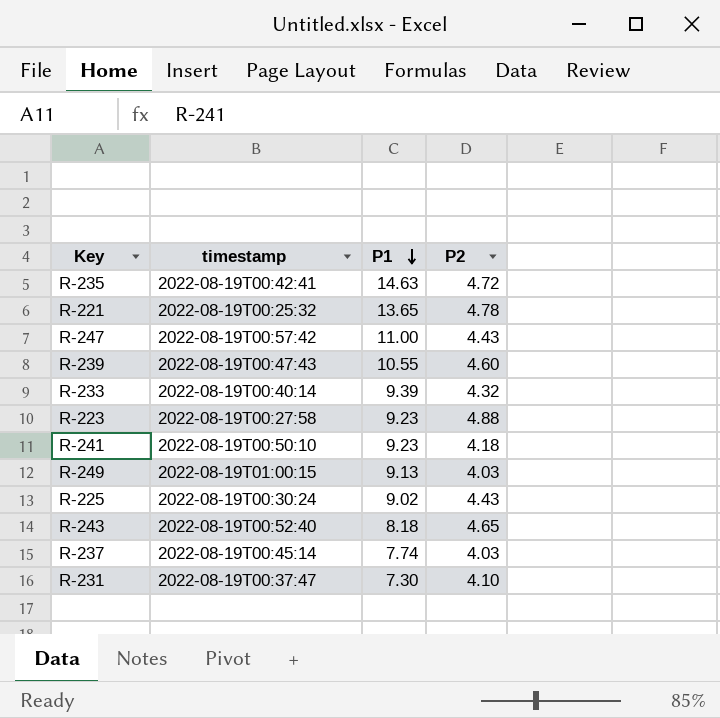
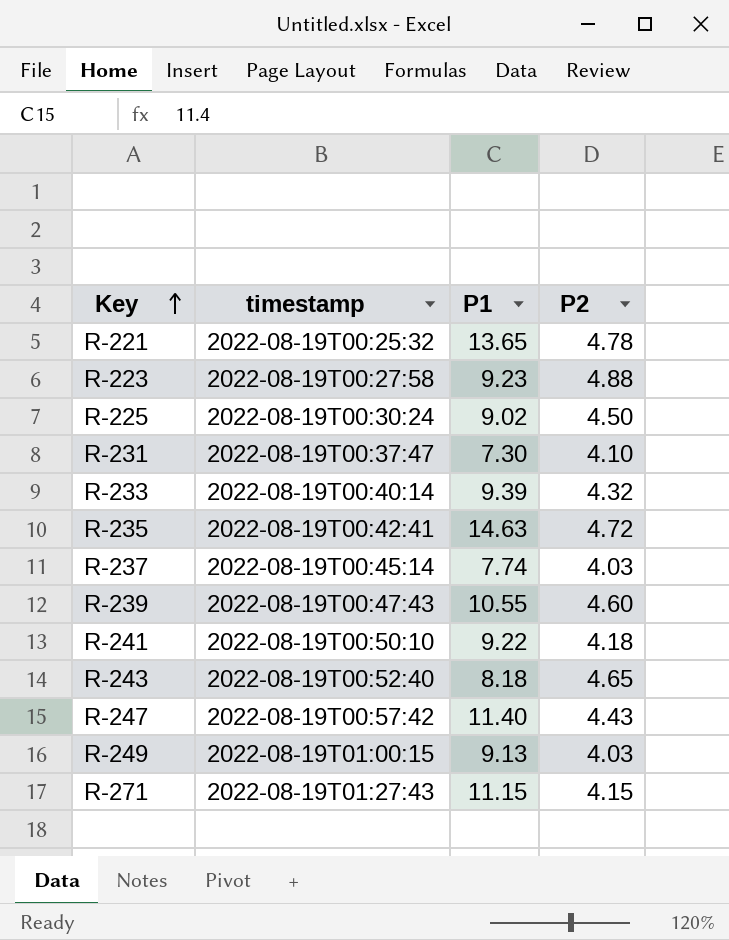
row order: P1 descending -> Key ascending
R-225 | P2: 4.43 -> 4.50
R-241 | P1: 9.23 -> 9.22
R-247 | P1: 11.00 -> 11.40
row R-271: none -> 2022-08-19T01:27:43 | 11.15 | 4.15

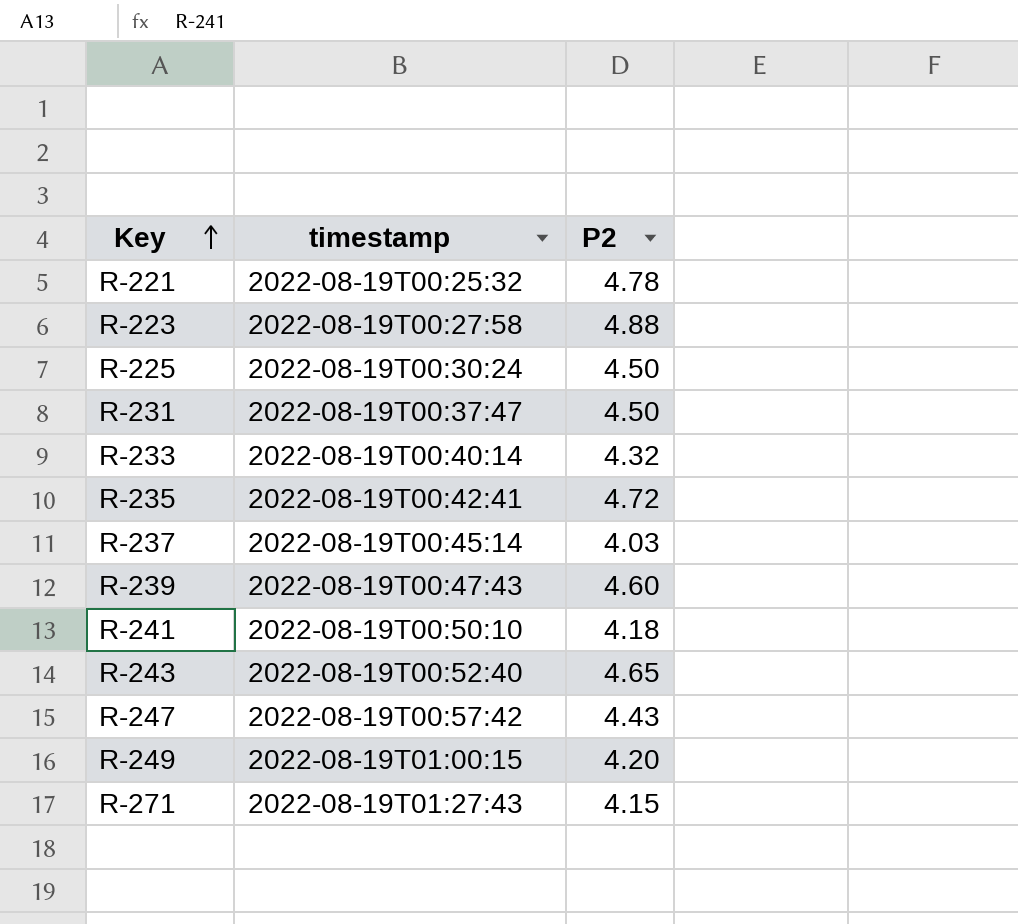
column P1 | position: 3 -> none
R-231 | P2: 4.10 -> 4.50
R-249 | P2: 4.03 -> 4.20

